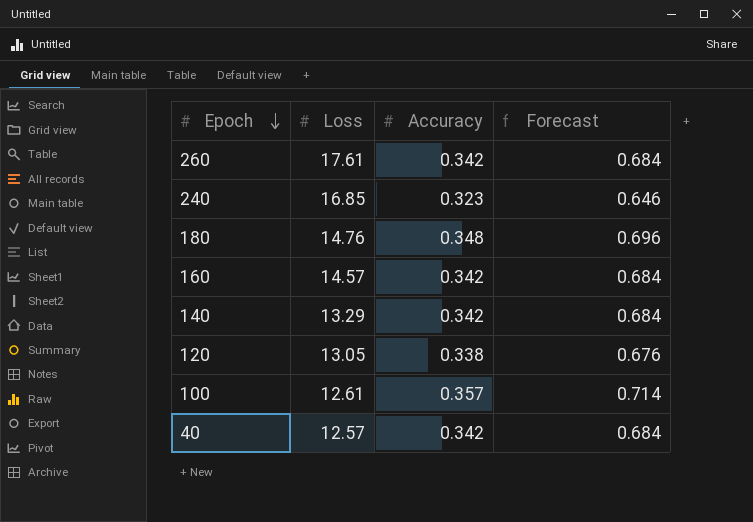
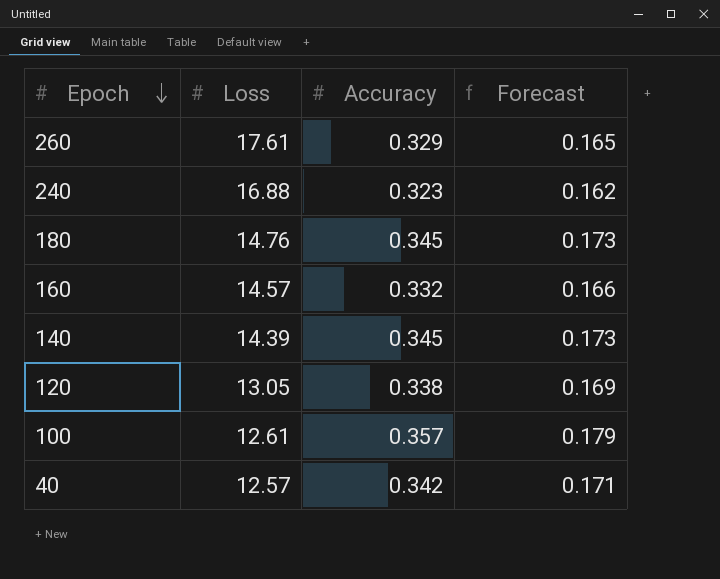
column Forecast | formula: [Accuracy] * 2 -> [Accuracy] * 0.5
260 | Accuracy: 0.342 -> 0.329
240 | Loss: 16.85 -> 16.88
180 | Accuracy: 0.348 -> 0.345
160 | Accuracy: 0.342 -> 0.332
140 | Loss: 13.29 -> 14.39
140 | Accuracy: 0.342 -> 0.345

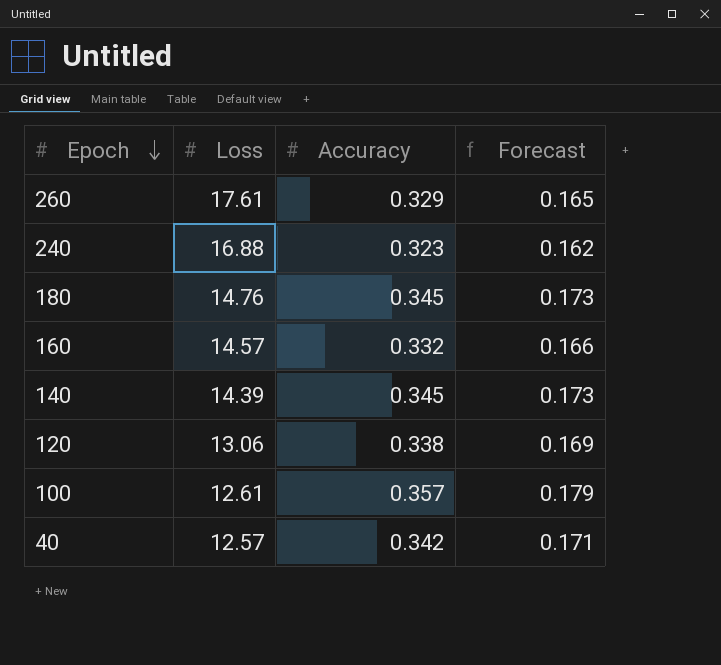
120 | Loss: 13.05 -> 13.06

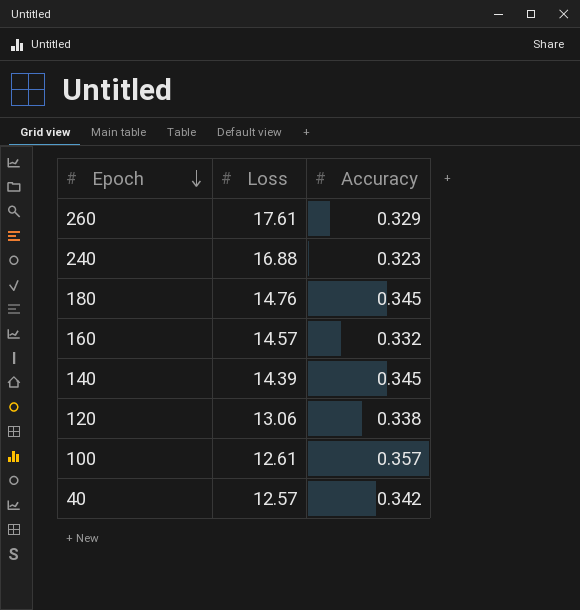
column Forecast | formula: [Accuracy] * 0.5 -> none

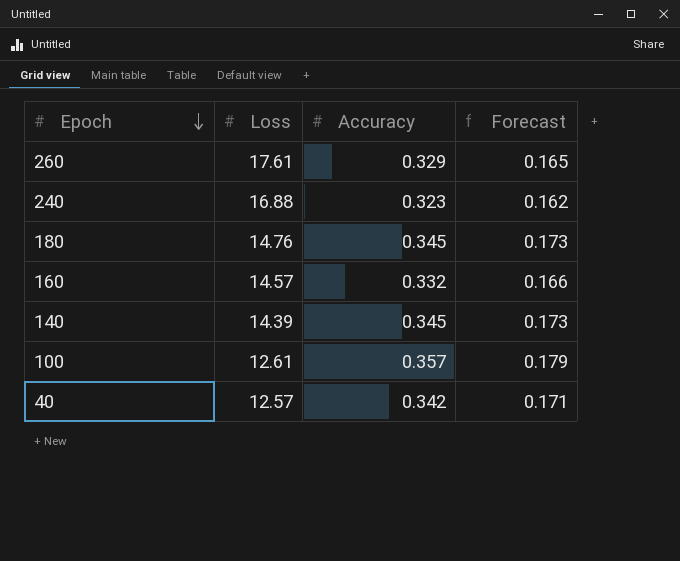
column Forecast | formula: none -> [Accuracy] * 0.5
row 120: 13.06 | 0.338 -> none

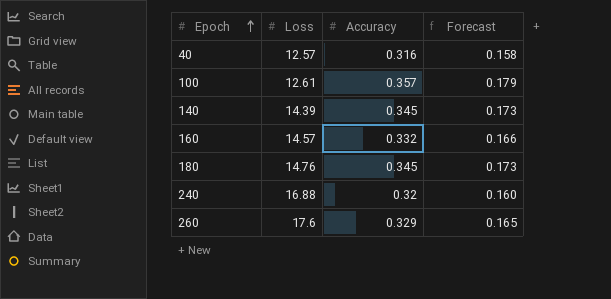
row order: Epoch descending -> Epoch ascending
40 | Accuracy: 0.342 -> 0.316
40 | Forecast: 0.171 -> 0.158
240 | Accuracy: 0.323 -> 0.32
240 | Forecast: 0.162 -> 0.160
260 | Loss: 17.61 -> 17.6

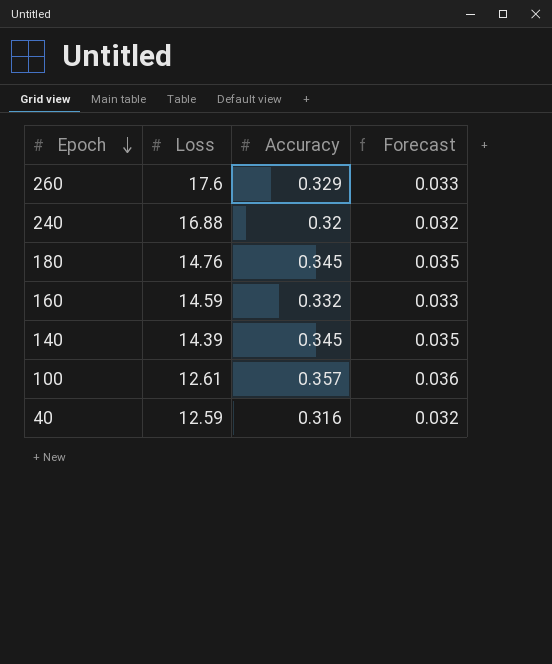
row order: Epoch ascending -> Epoch descending
column Forecast | formula: [Accuracy] * 0.5 -> [Accuracy] * 0.1
160 | Loss: 14.57 -> 14.59
40 | Loss: 12.57 -> 12.59

